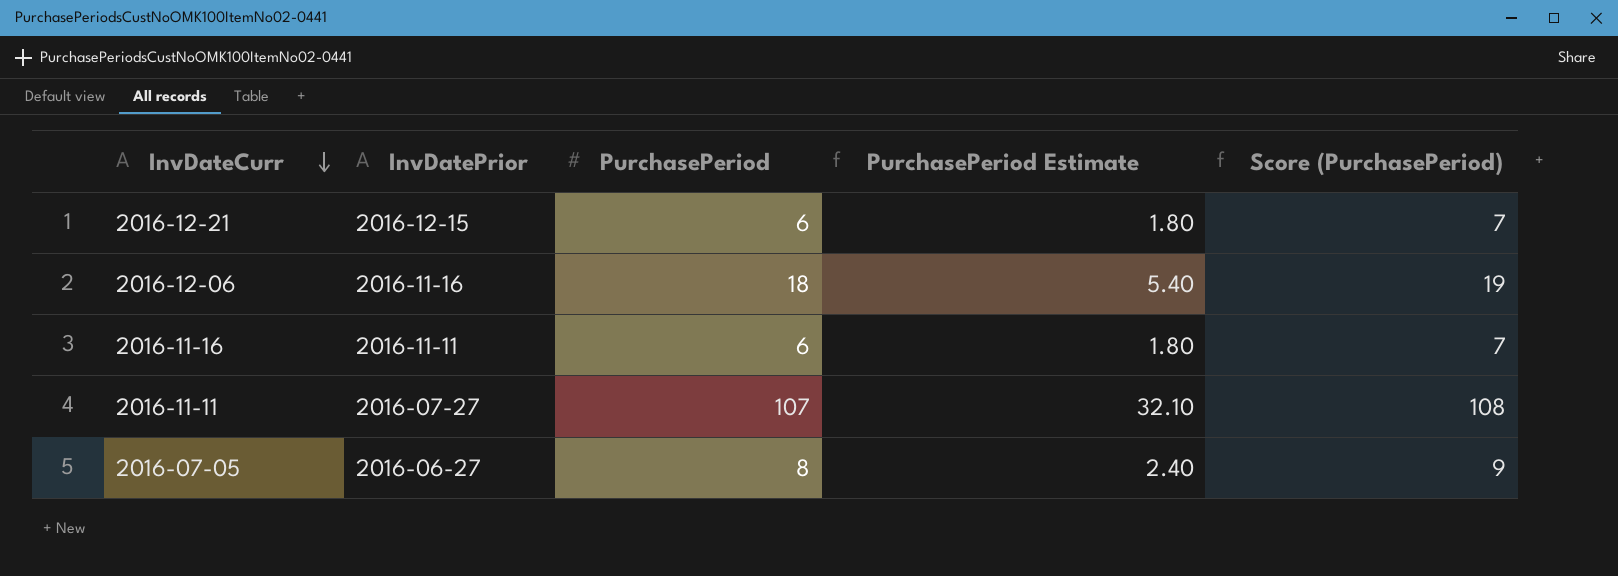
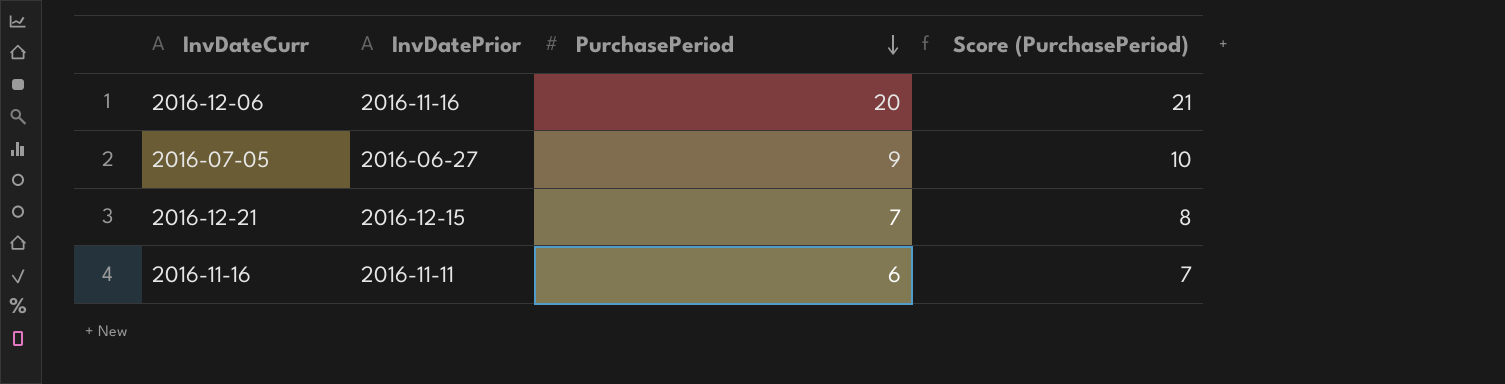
row order: InvDateCurr descending -> PurchasePeriod descending
column PurchasePeriod Estimate | formula: [PurchasePeriod] * 0.3 -> none
row 2016-11-11: 2016-07-27 | 107 | 32.10 | 108 -> none
2016-12-06 | PurchasePeriod: 18 -> 20
2016-12-06 | Score (PurchasePeriod): 19 -> 21
2016-07-05 | PurchasePeriod: 8 -> 9
2016-07-05 | Score (PurchasePeriod): 9 -> 10
2016-12-21 | PurchasePeriod: 6 -> 7
2016-12-21 | Score (PurchasePeriod): 7 -> 8

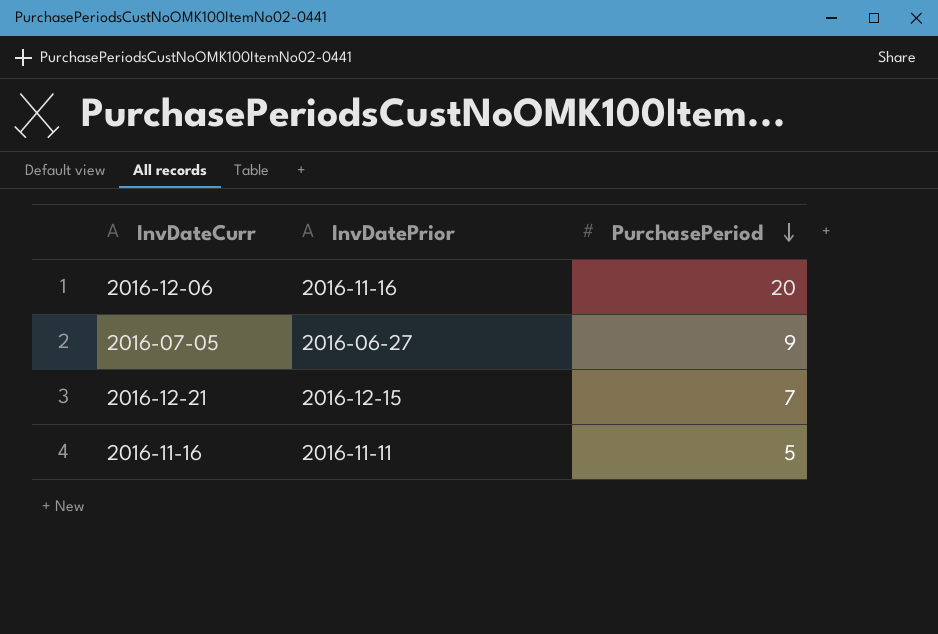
column Score (PurchasePeriod) | formula: [PurchasePeriod] + 1 -> none
2016-11-16 | PurchasePeriod: 6 -> 5

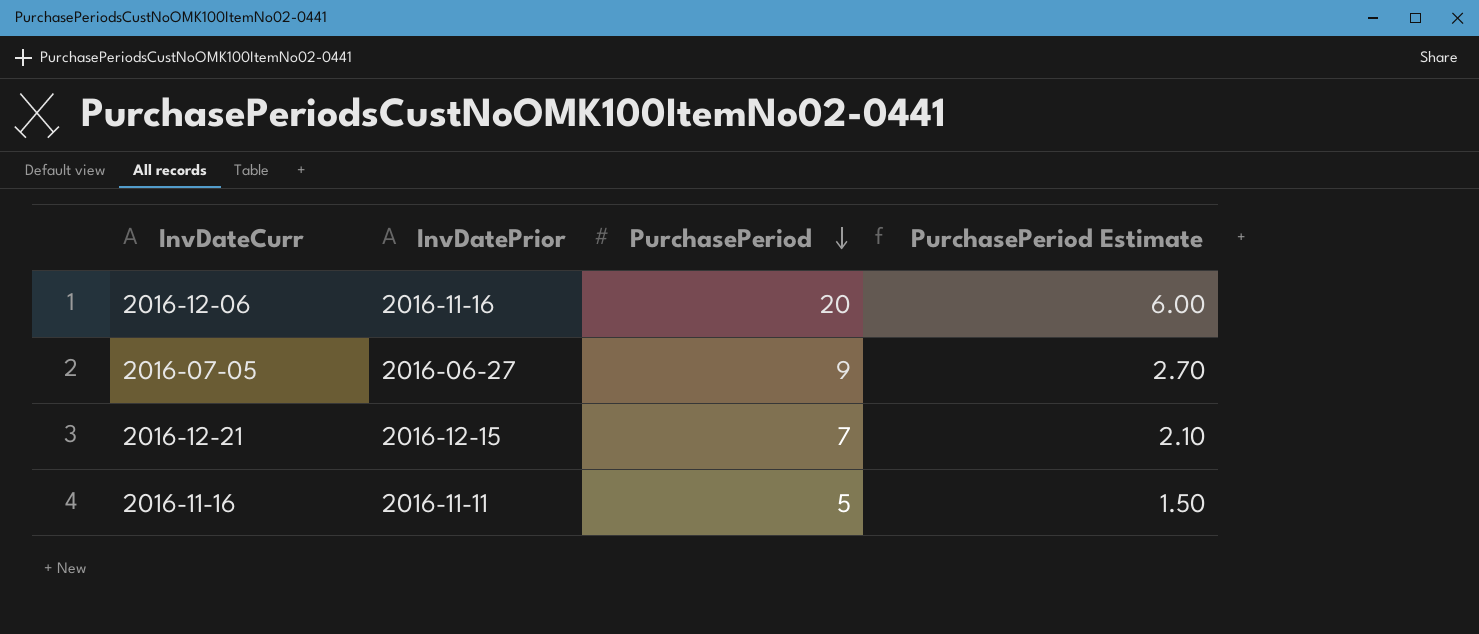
column PurchasePeriod Estimate | formula: none -> [PurchasePeriod] * 0.3

